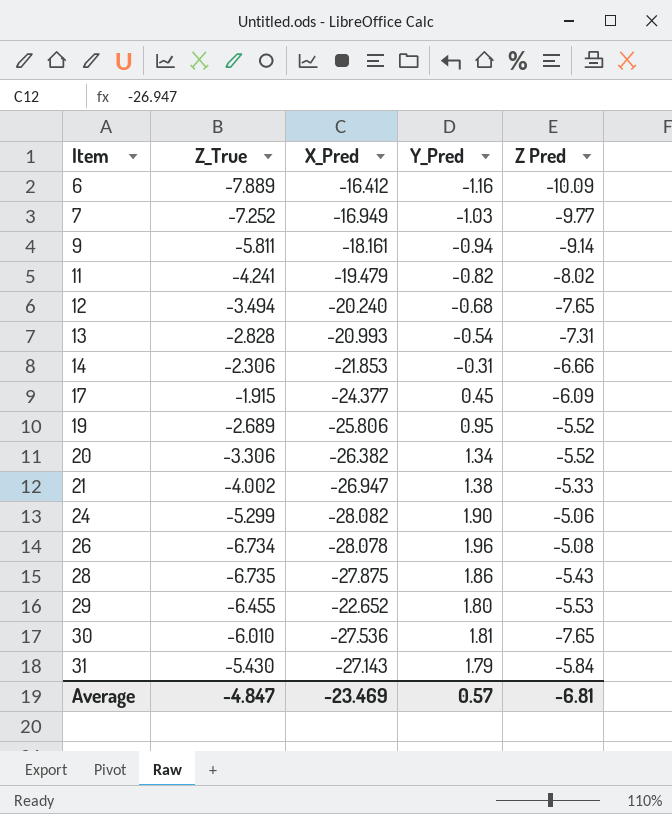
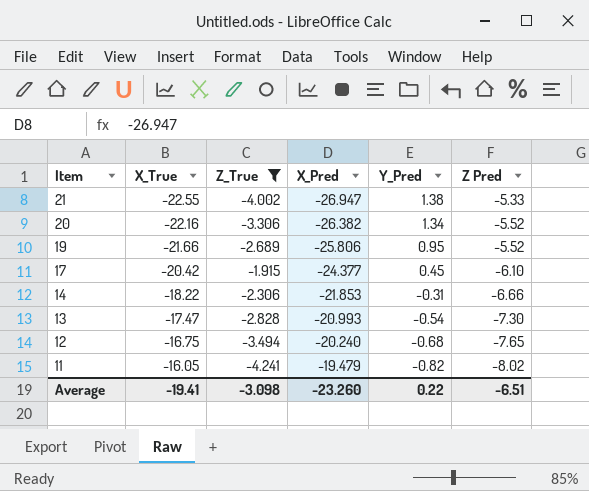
filter: none -> Z_True >= -4.241
row order: Item ascending -> Item descending
column X_True | position: none -> 2
17 | Z Pred: -6.09 -> -6.10
13 | Z Pred: -7.31 -> -7.30
Average | Z_True: -4.847 -> -3.098
Average | X_Pred: -23.469 -> -23.260
Average | Y_Pred: 0.57 -> 0.22
Average | Z Pred: -6.81 -> -6.51

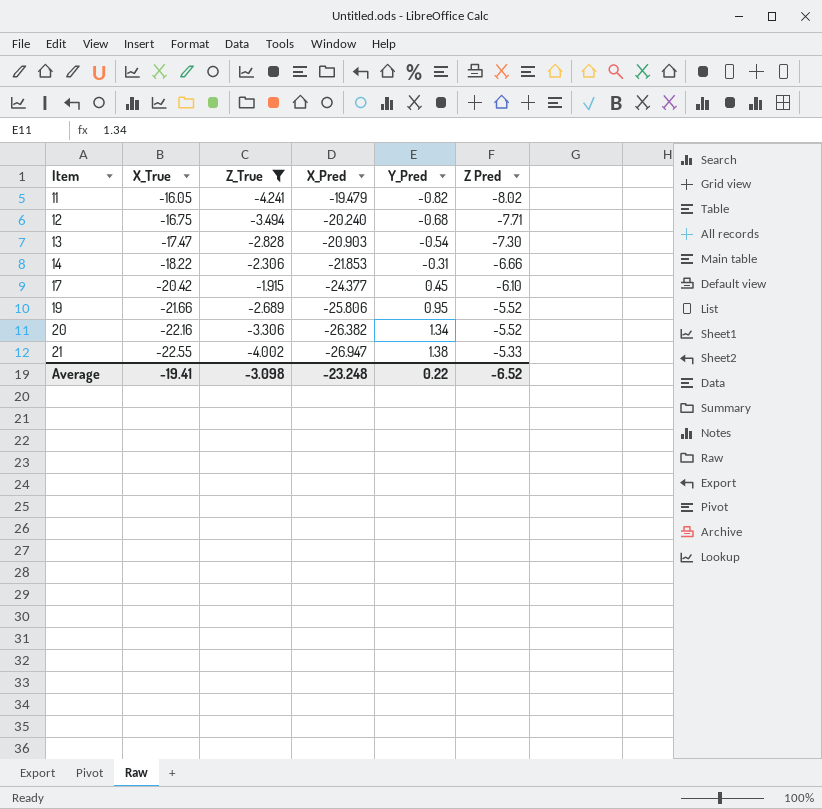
row order: Item descending -> Item ascending
12 | Z Pred: -7.65 -> -7.71
13 | X_Pred: -20.993 -> -20.903
Average | X_Pred: -23.260 -> -23.248
Average | Z Pred: -6.51 -> -6.52

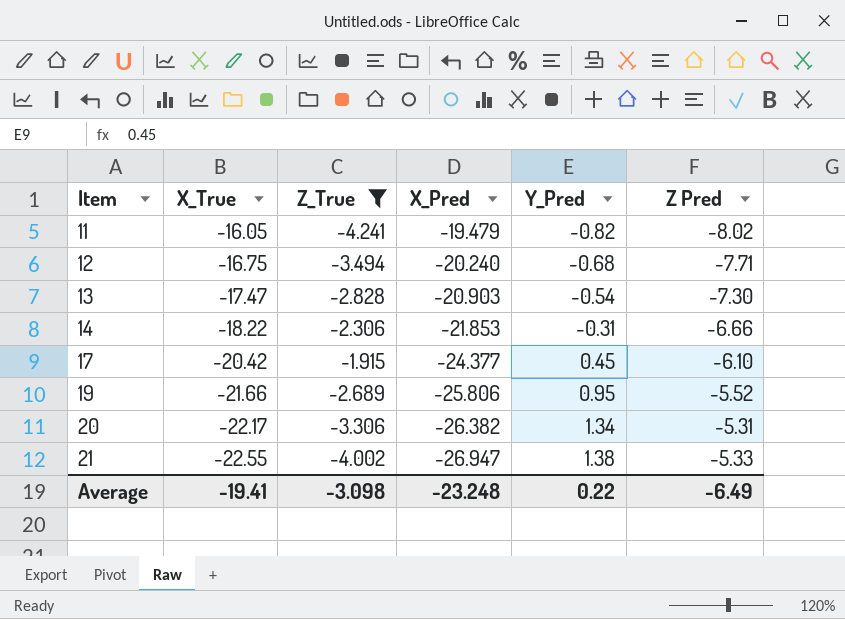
20 | X_True: -22.16 -> -22.17
20 | Z Pred: -5.52 -> -5.31
Average | Z Pred: -6.52 -> -6.49

